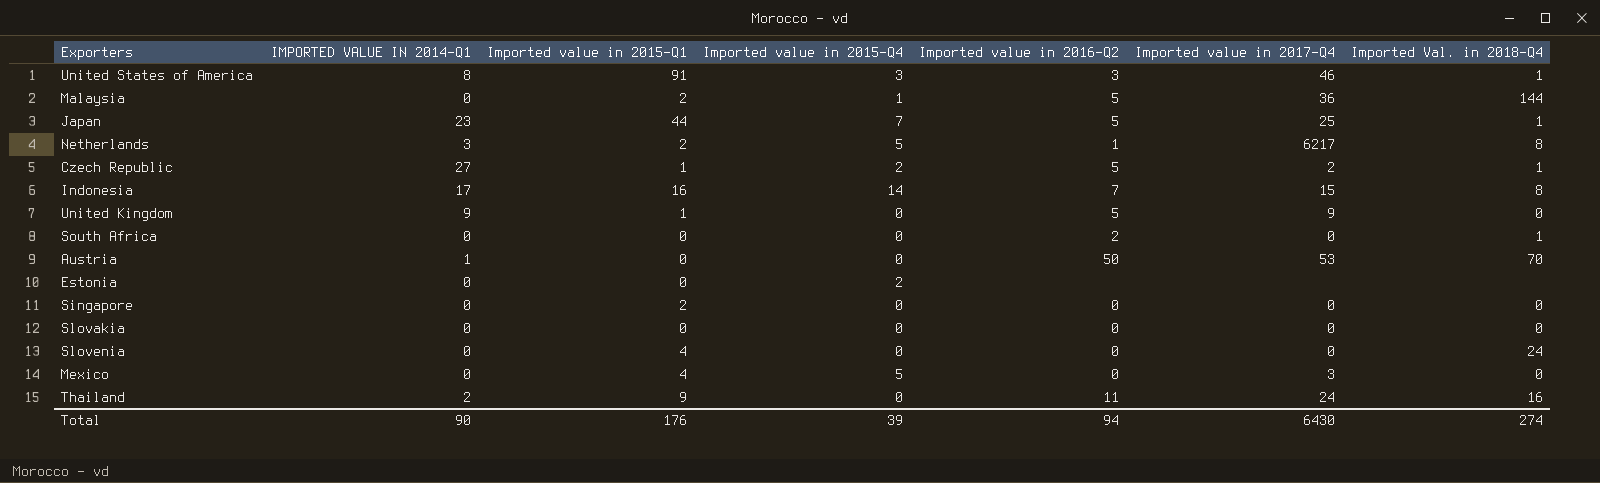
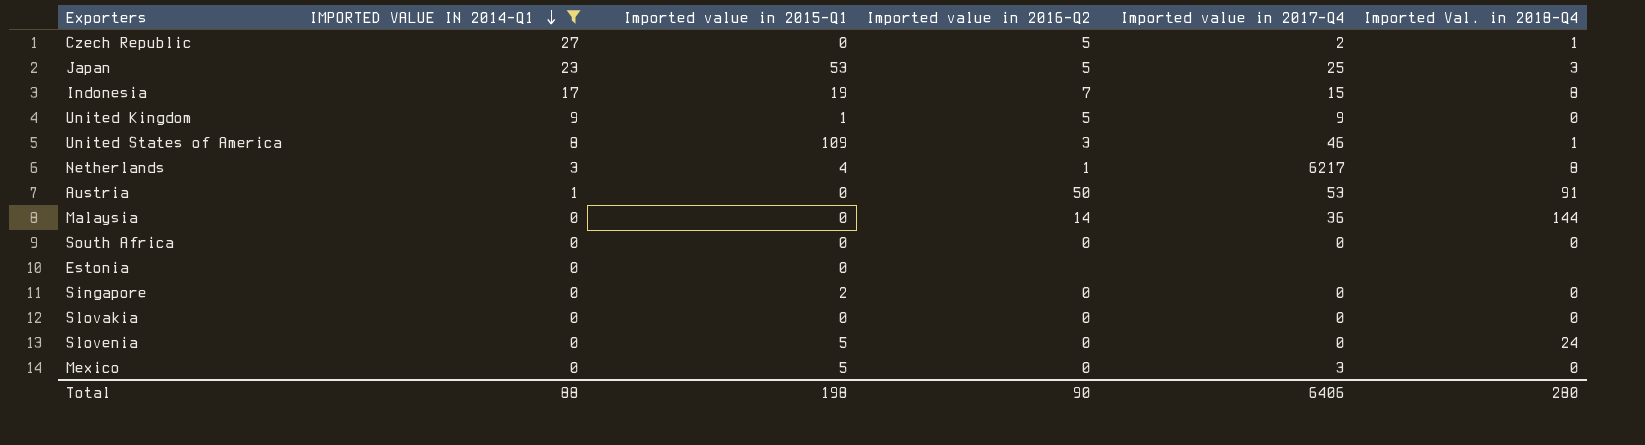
filter: none -> IMPORTED VALUE IN 2014-Q1 != 2
row order: none -> IMPORTED VALUE IN 2014-Q1 descending
column Imported value in 2015-Q4 | position: 4 -> none
Czech Republic | Imported value in 2015-Q1: 1 -> 0
Japan | Imported value in 2015-Q1: 44 -> 53
Japan | Imported Val. in 2018-Q4: 1 -> 3
Indonesia | Imported value in 2015-Q1: 16 -> 19
United States of America | Imported value in 2015-Q1: 91 -> 109
Netherlands | Imported value in 2015-Q1: 2 -> 4
Austria | Imported Val. in 2018-Q4: 70 -> 91
Malaysia | Imported value in 2015-Q1: 2 -> 0
Malaysia | Imported value in 2016-Q2: 5 -> 14
South Africa | Imported value in 2016-Q2: 2 -> 0
South Africa | Imported Val. in 2018-Q4: 1 -> 0
Slovenia | Imported value in 2015-Q1: 4 -> 5
Mexico | Imported value in 2015-Q1: 4 -> 5
Total | IMPORTED VALUE IN 2014-Q1: 90 -> 88
Total | Imported value in 2015-Q1: 176 -> 198
Total | Imported value in 2016-Q2: 94 -> 90
Total | Imported value in 2017-Q4: 6430 -> 6406
Total | Imported Val. in 2018-Q4: 274 -> 280

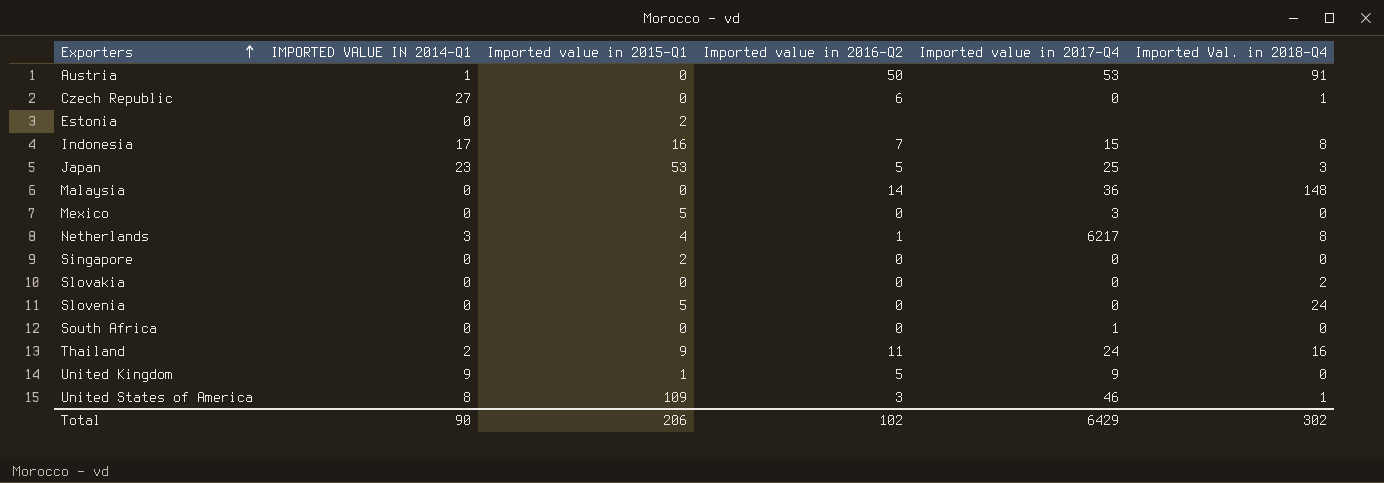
filter: IMPORTED VALUE IN 2014-Q1 != 2 -> none
row order: IMPORTED VALUE IN 2014-Q1 descending -> Exporters ascending
Czech Republic | Imported value in 2016-Q2: 5 -> 6
Czech Republic | Imported value in 2017-Q4: 2 -> 0
Estonia | Imported value in 2015-Q1: 0 -> 2
Indonesia | Imported value in 2015-Q1: 19 -> 16
Malaysia | Imported Val. in 2018-Q4: 144 -> 148
Slovakia | Imported Val. in 2018-Q4: 0 -> 2
South Africa | Imported value in 2017-Q4: 0 -> 1
Total | IMPORTED VALUE IN 2014-Q1: 88 -> 90
Total | Imported value in 2015-Q1: 198 -> 206
Total | Imported value in 2016-Q2: 90 -> 102
Total | Imported value in 2017-Q4: 6406 -> 6429
Total | Imported Val. in 2018-Q4: 280 -> 302

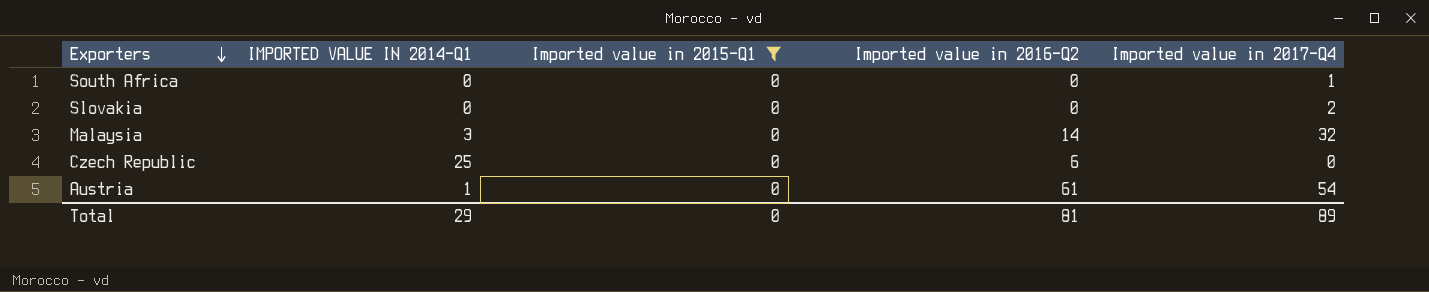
filter: none -> Imported value in 2015-Q1 = 0
row order: Exporters ascending -> Exporters descending
column Imported Val. in 2018-Q4 | position: 6 -> none
Slovakia | Imported value in 2017-Q4: 0 -> 2
Malaysia | IMPORTED VALUE IN 2014-Q1: 0 -> 3
Malaysia | Imported value in 2017-Q4: 36 -> 32
Czech Republic | IMPORTED VALUE IN 2014-Q1: 27 -> 25
Austria | Imported value in 2016-Q2: 50 -> 61
Austria | Imported value in 2017-Q4: 53 -> 54
Total | IMPORTED VALUE IN 2014-Q1: 90 -> 29
Total | Imported value in 2015-Q1: 206 -> 0
Total | Imported value in 2016-Q2: 102 -> 81
Total | Imported value in 2017-Q4: 6429 -> 89

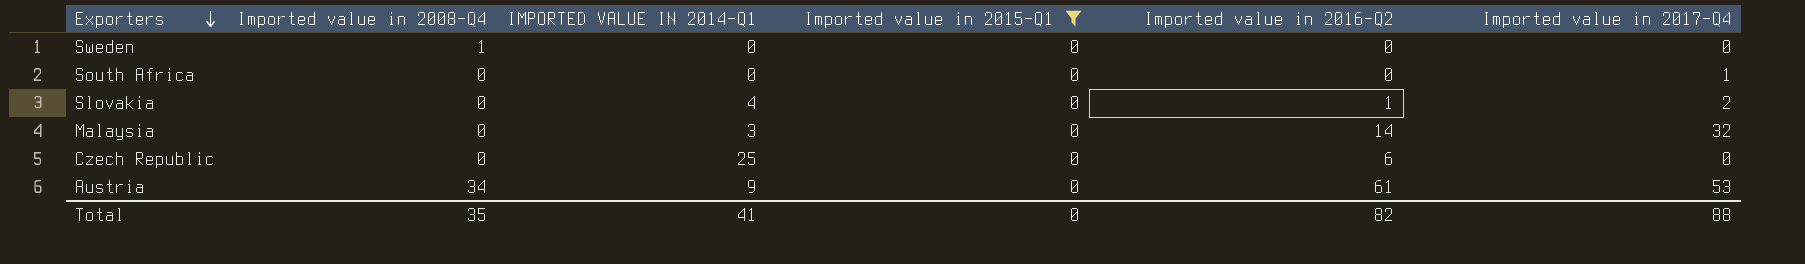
column Imported value in 2008-Q4 | position: none -> 2
row Sweden: none -> 1 | 0 | 0 | 0 | 0
Slovakia | IMPORTED VALUE IN 2014-Q1: 0 -> 4
Slovakia | Imported value in 2016-Q2: 0 -> 1
Austria | IMPORTED VALUE IN 2014-Q1: 1 -> 9
Austria | Imported value in 2017-Q4: 54 -> 53
Total | IMPORTED VALUE IN 2014-Q1: 29 -> 41
Total | Imported value in 2016-Q2: 81 -> 82
Total | Imported value in 2017-Q4: 89 -> 88

